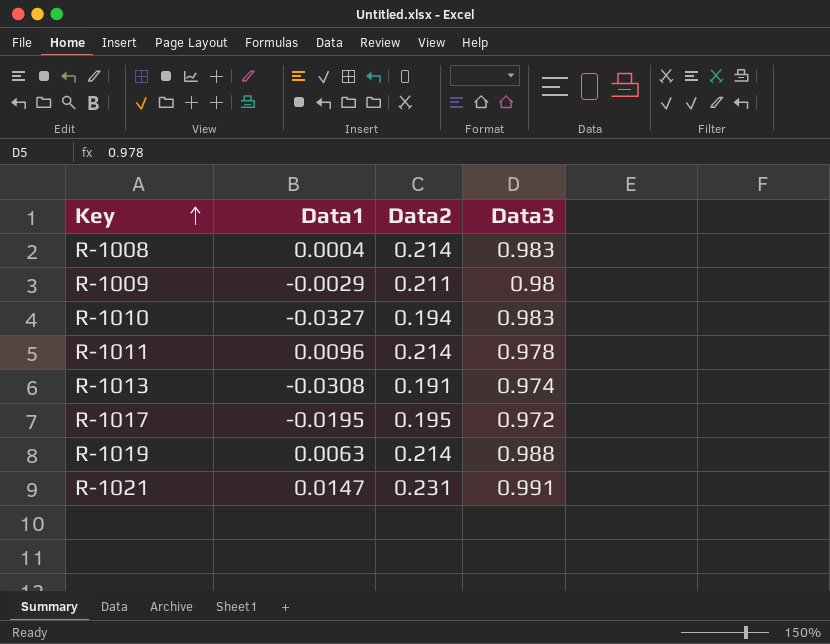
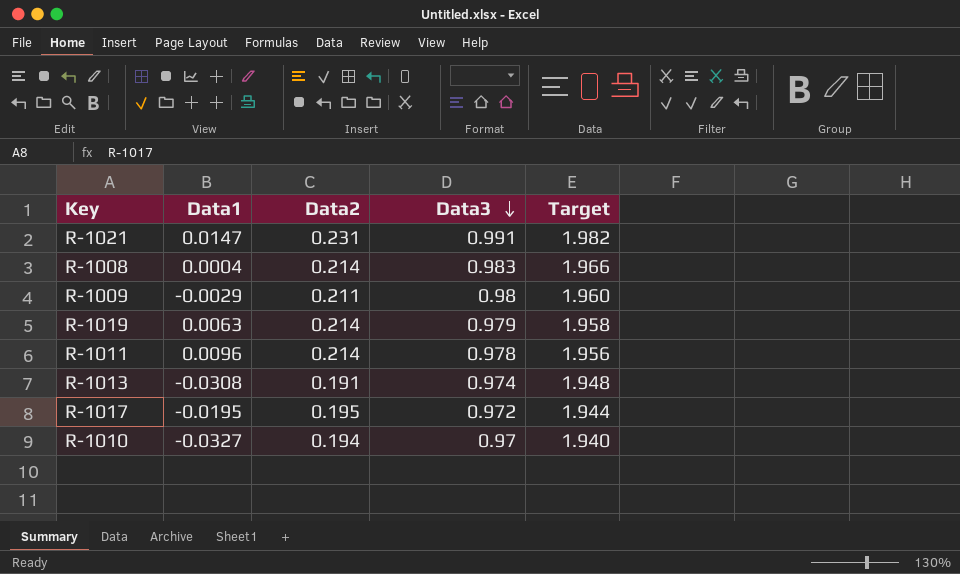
row order: Key ascending -> Data3 descending
column Target | formula: none -> [Data3] * 2
R-1019 | Data3: 0.988 -> 0.979
R-1010 | Data3: 0.983 -> 0.97

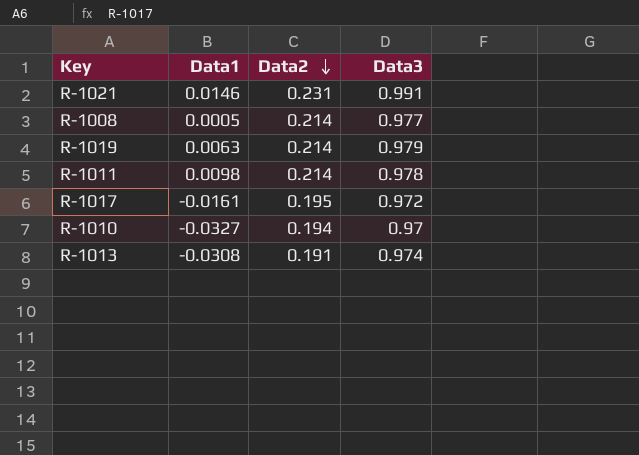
row order: Data3 descending -> Data2 descending
column Target | formula: [Data3] * 2 -> none
row R-1009: -0.0029 | 0.211 | 0.98 | 1.960 -> none
R-1021 | Data1: 0.0147 -> 0.0146
R-1008 | Data1: 0.0004 -> 0.0005
R-1008 | Data3: 0.983 -> 0.977
R-1011 | Data1: 0.0096 -> 0.0098
R-1017 | Data1: -0.0195 -> -0.0161

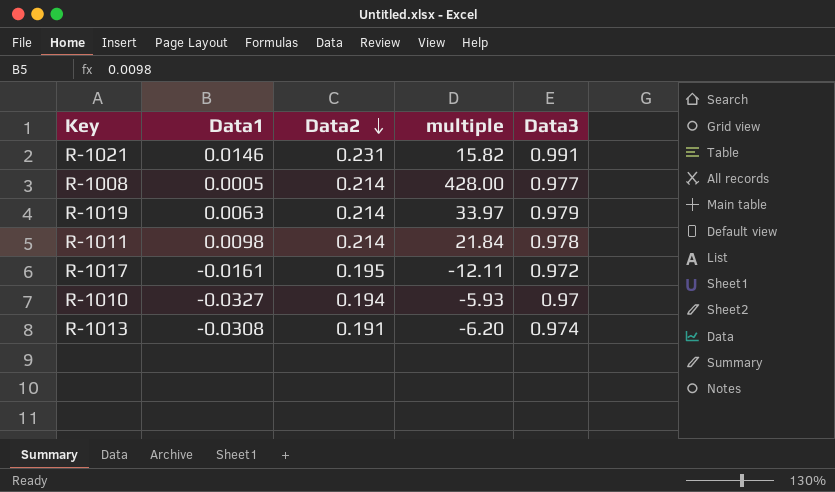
column multiple | formula: none -> [Data2] / [Data1]

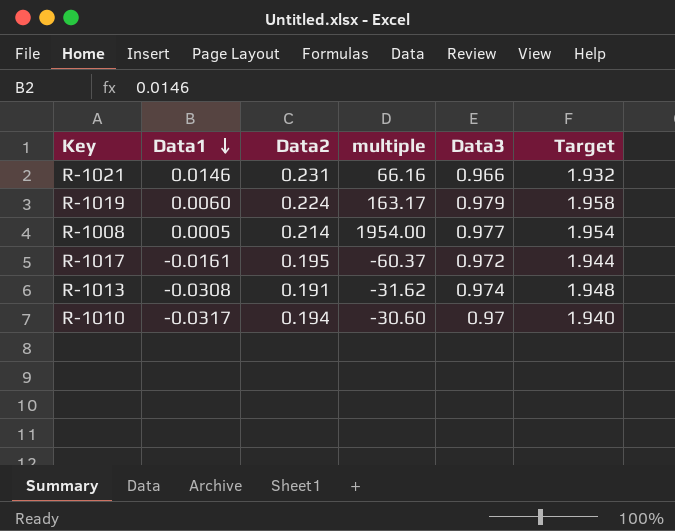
row order: Data2 descending -> Data1 descending
column multiple | formula: [Data2] / [Data1] -> [Data3] / [Data1]
column Target | formula: none -> [Data3] * 2
row R-1011: 0.0098 | 0.214 | 21.84 | 0.978 -> none
R-1021 | Data3: 0.991 -> 0.966
R-1019 | Data1: 0.0063 -> 0.0060
R-1019 | Data2: 0.214 -> 0.224
R-1010 | Data1: -0.0327 -> -0.0317

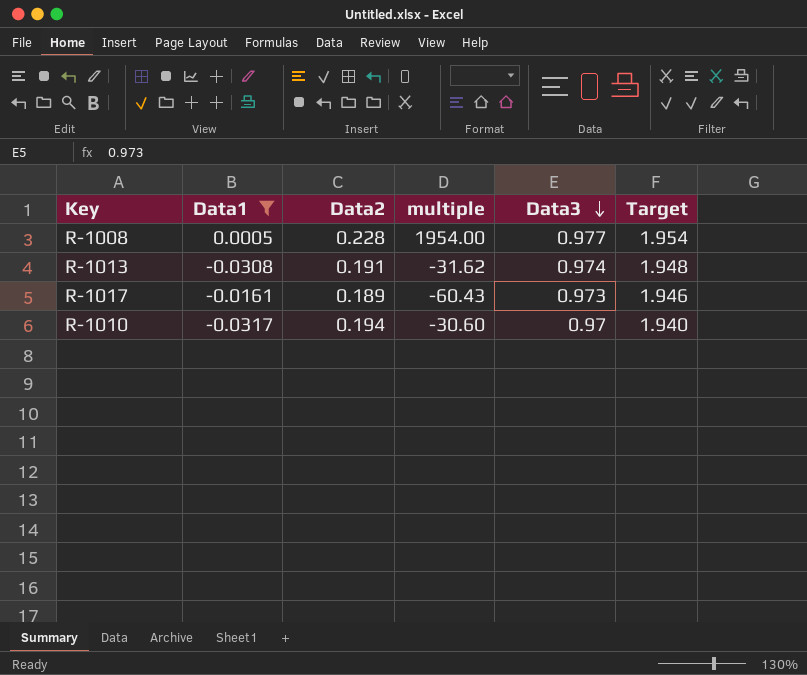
filter: none -> Data1 <= 0.0005
row order: Data1 descending -> Data3 descending
R-1008 | Data2: 0.214 -> 0.228
R-1017 | Data2: 0.195 -> 0.189
R-1017 | multiple: -60.37 -> -60.43
R-1017 | Data3: 0.972 -> 0.973
R-1017 | Target: 1.944 -> 1.946

